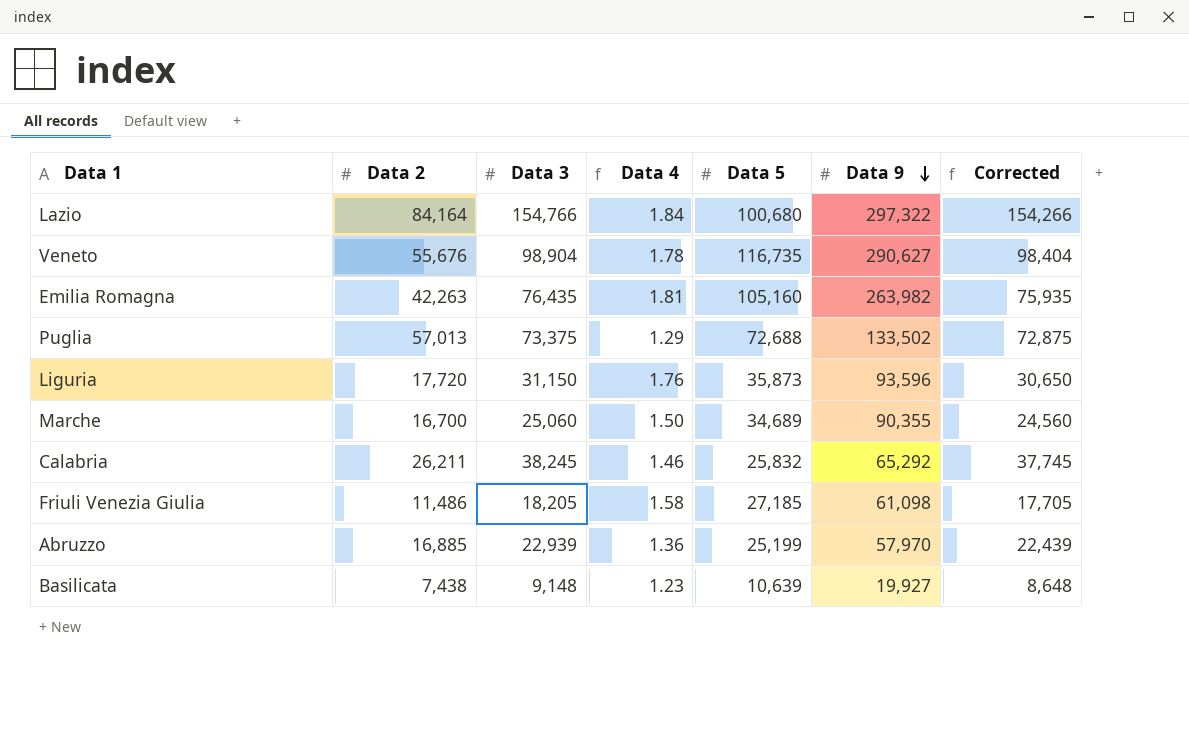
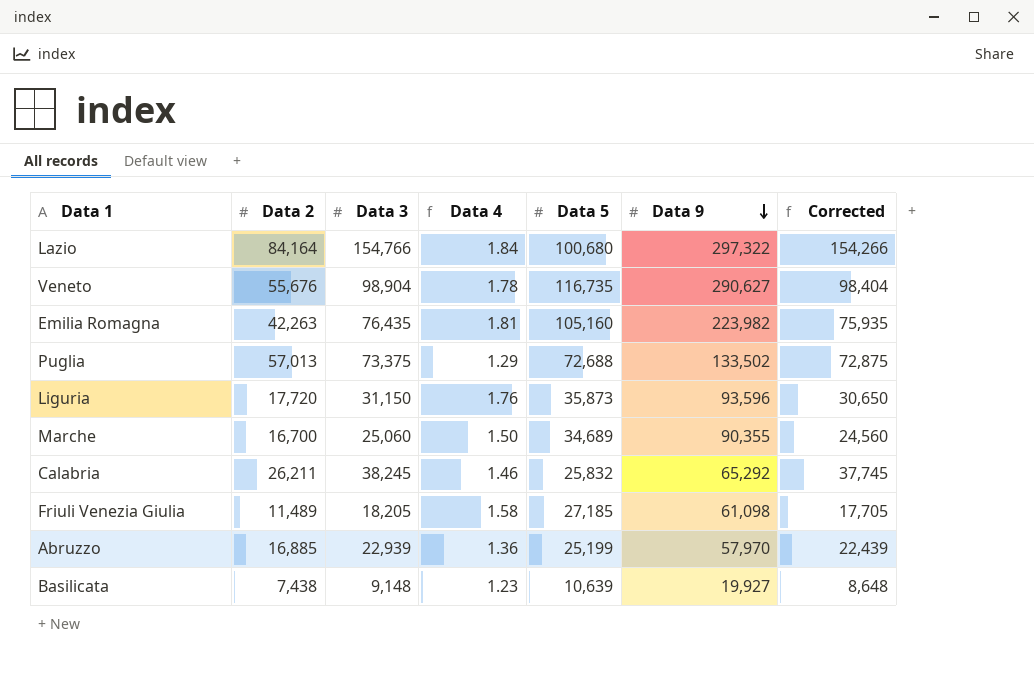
Emilia Romagna | Data 9: 263,982 -> 223,982
Friuli Venezia Giulia | Data 2: 11,486 -> 11,489

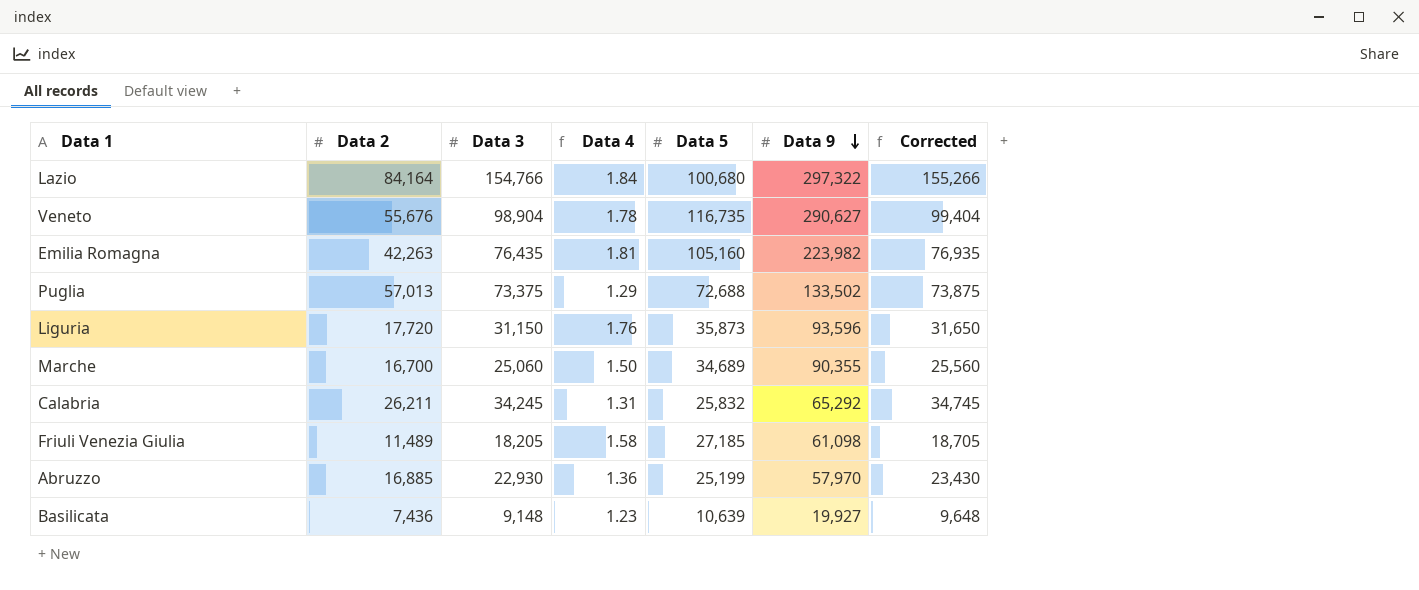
column Corrected | formula: [Data 3] - 500 -> [Data 3] + 500
Calabria | Data 3: 38,245 -> 34,245
Calabria | Data 4: 1.46 -> 1.31
Abruzzo | Data 3: 22,939 -> 22,930
Basilicata | Data 2: 7,438 -> 7,436

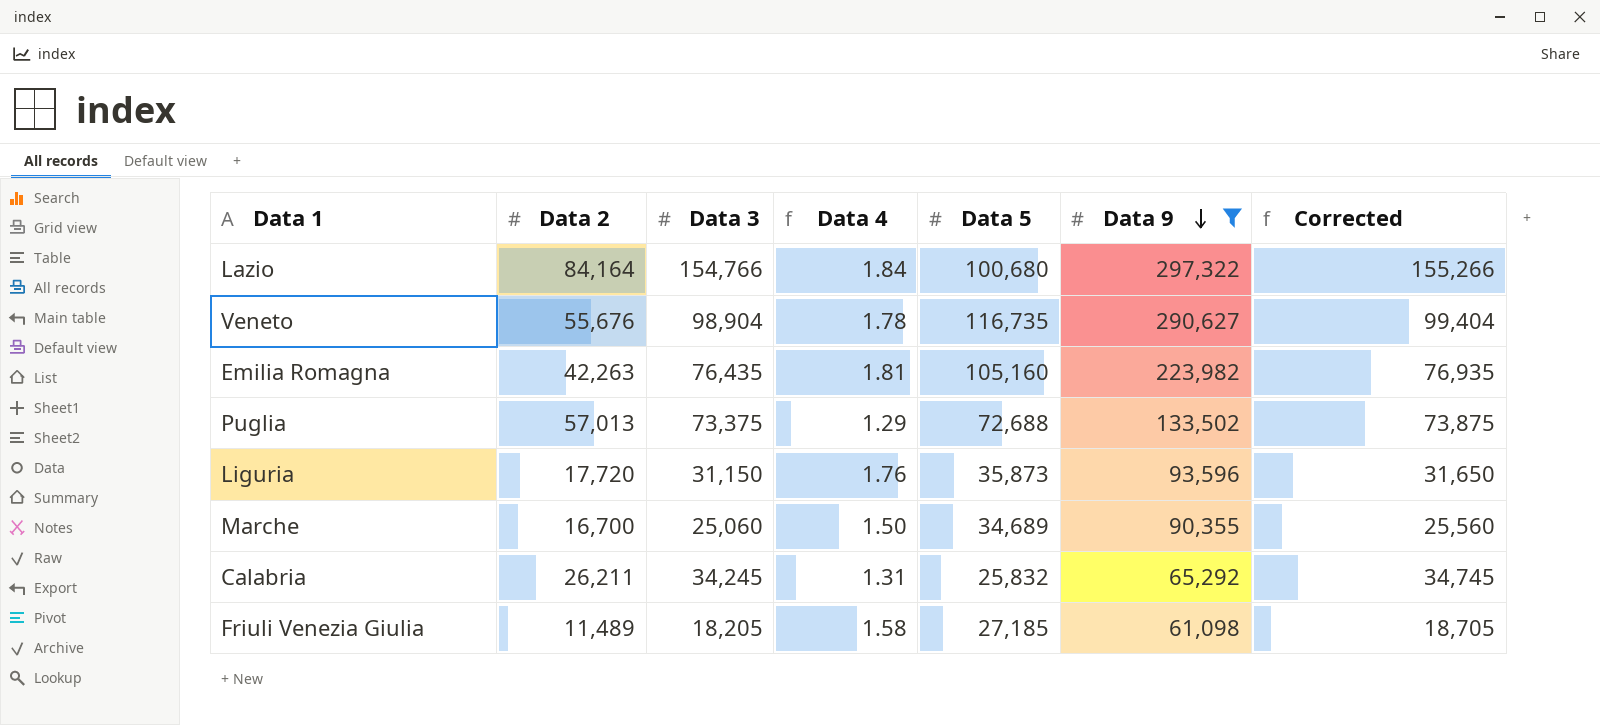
filter: none -> Data 9 >= 61,098

